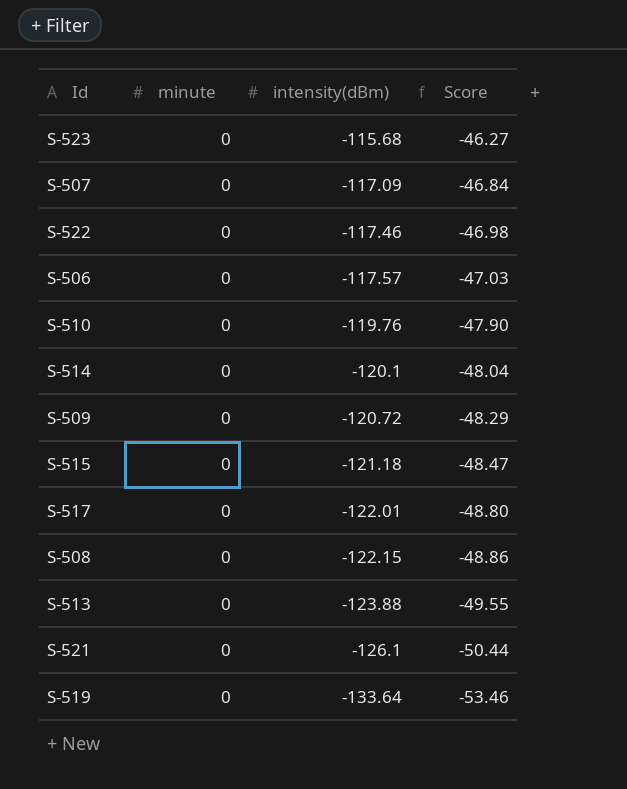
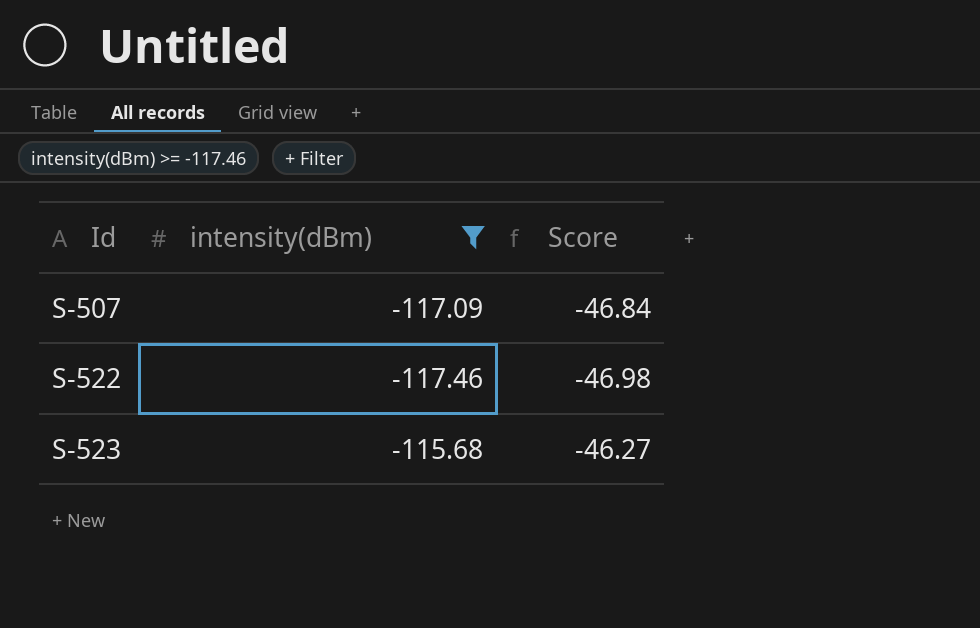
filter: none -> intensity(dBm) >= -117.46
row order: intensity(dBm) descending -> Id ascending
column minute | position: 2 -> none

